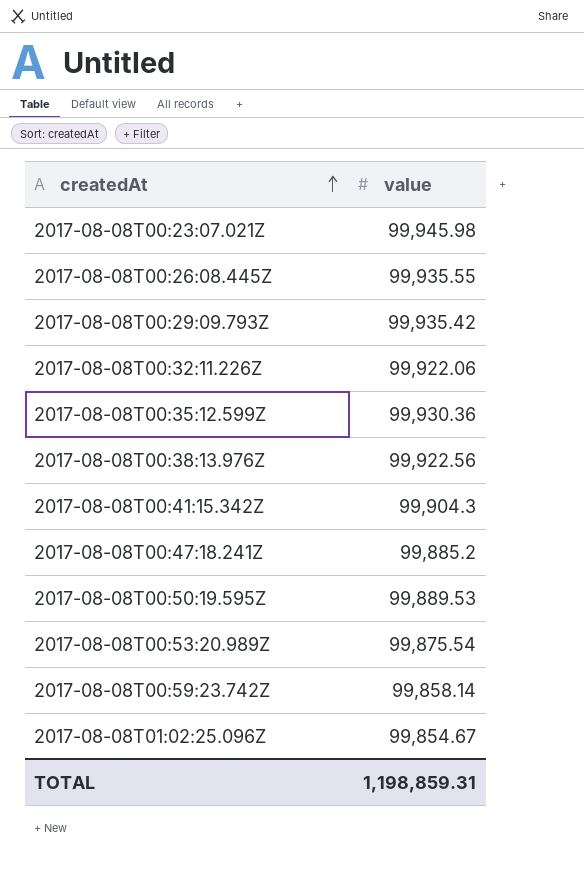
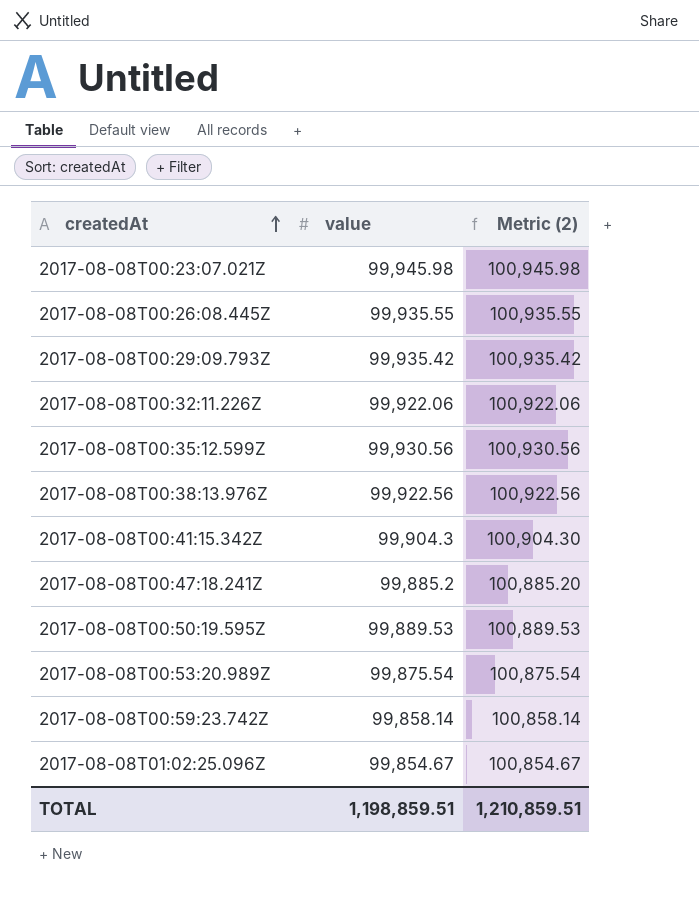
column Metric (2) | formula: none -> [value] + 1000
2017-08-08T00:35:12.599Z | value: 99,930.36 -> 99,930.56
TOTAL | value: 1,198,859.31 -> 1,198,859.51

